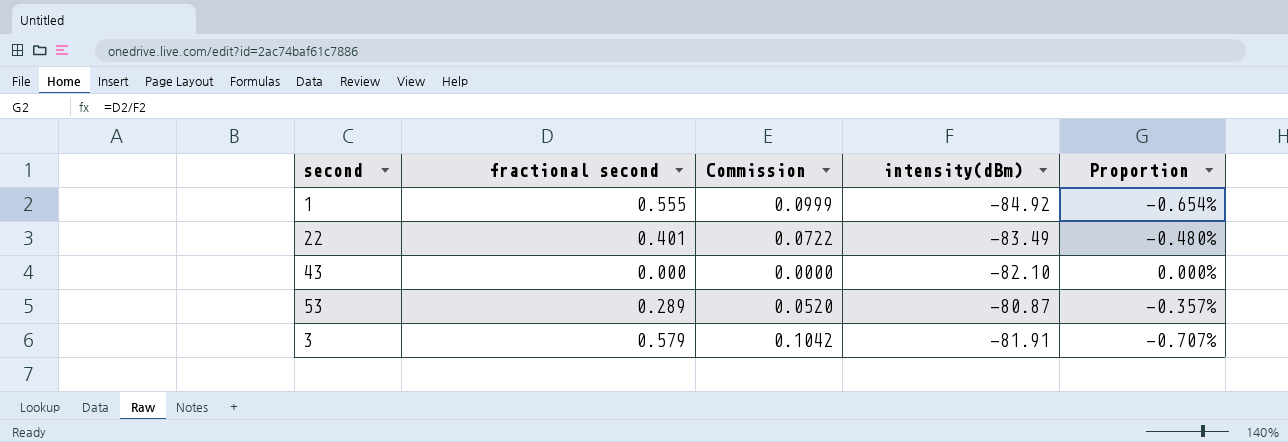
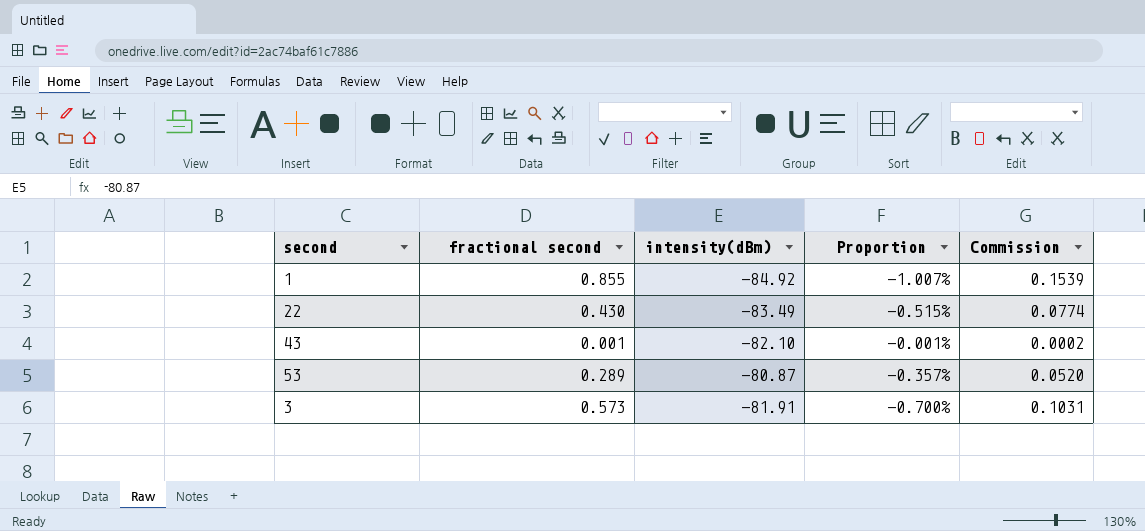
column Commission | position: 3 -> 5
1 | fractional second: 0.555 -> 0.855
1 | Proportion: -0.654% -> -1.007%
1 | Commission: 0.0999 -> 0.1539
22 | fractional second: 0.401 -> 0.430
22 | Proportion: -0.480% -> -0.515%
22 | Commission: 0.0722 -> 0.0774
43 | fractional second: 0.000 -> 0.001
43 | Proportion: 0.000% -> -0.001%
43 | Commission: 0.0000 -> 0.0002
3 | fractional second: 0.579 -> 0.573
3 | Proportion: -0.707% -> -0.700%
3 | Commission: 0.1042 -> 0.1031

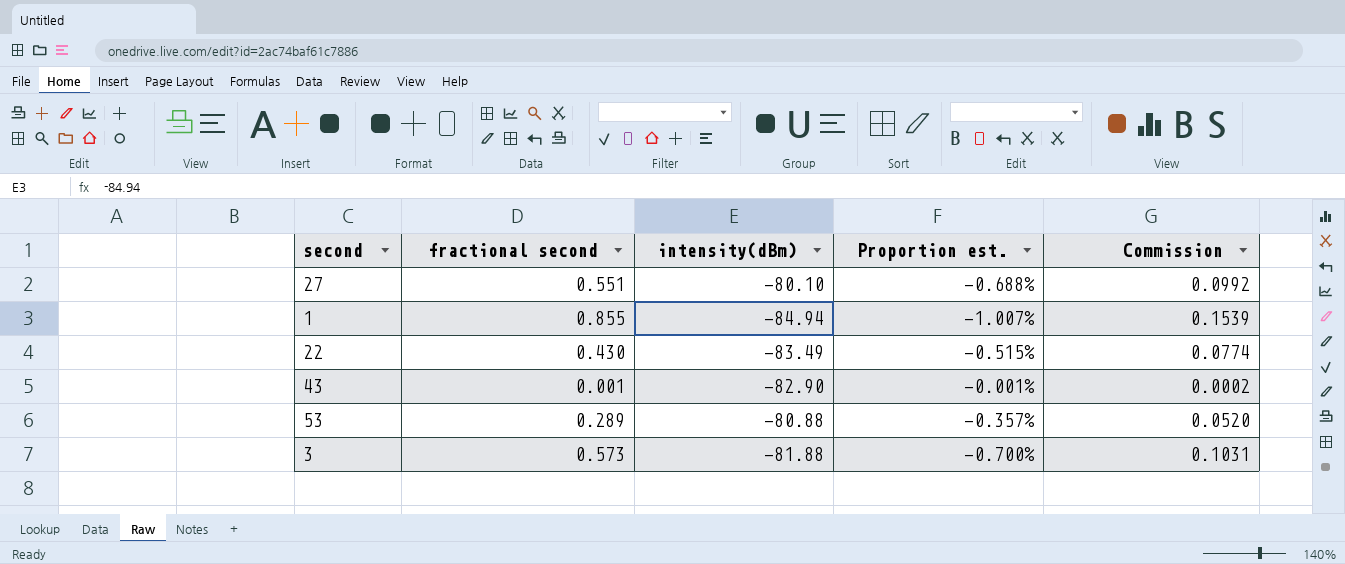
column name: Proportion -> Proportion est.
row 27: none -> 0.551 | -80.10 | -0.688% | 0.0992
1 | intensity(dBm): -84.92 -> -84.94
43 | intensity(dBm): -82.10 -> -82.90
53 | intensity(dBm): -80.87 -> -80.88
3 | intensity(dBm): -81.91 -> -81.88

